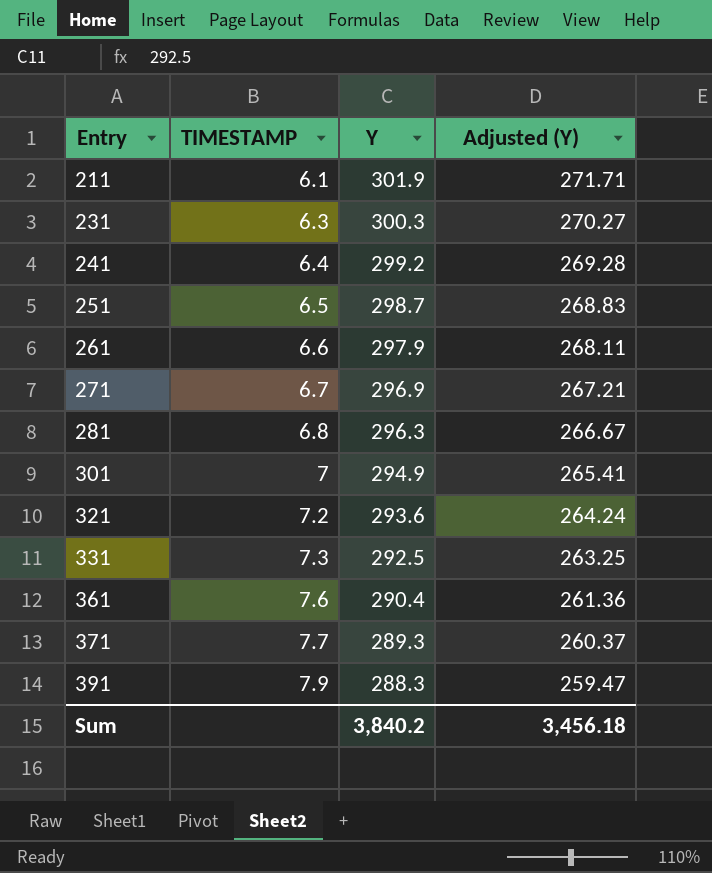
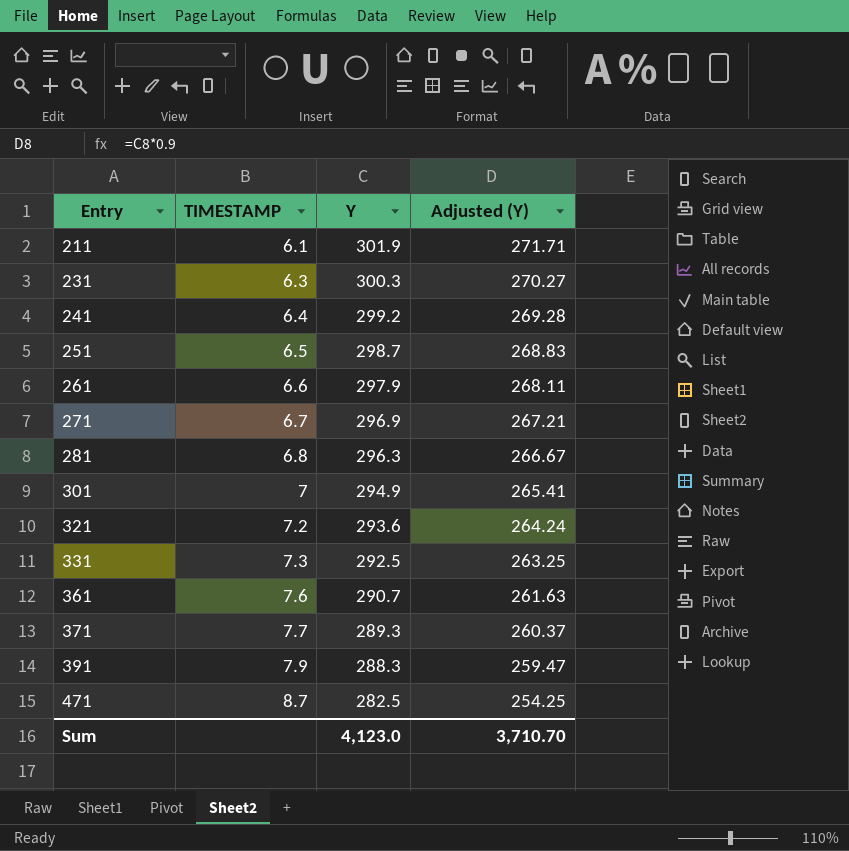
361 | Y: 290.4 -> 290.7
361 | Adjusted (Y): 261.36 -> 261.63
row 471: none -> 8.7 | 282.5 | 254.25
Sum | Y: 3,840.2 -> 4,123.0
Sum | Adjusted (Y): 3,456.18 -> 3,710.70

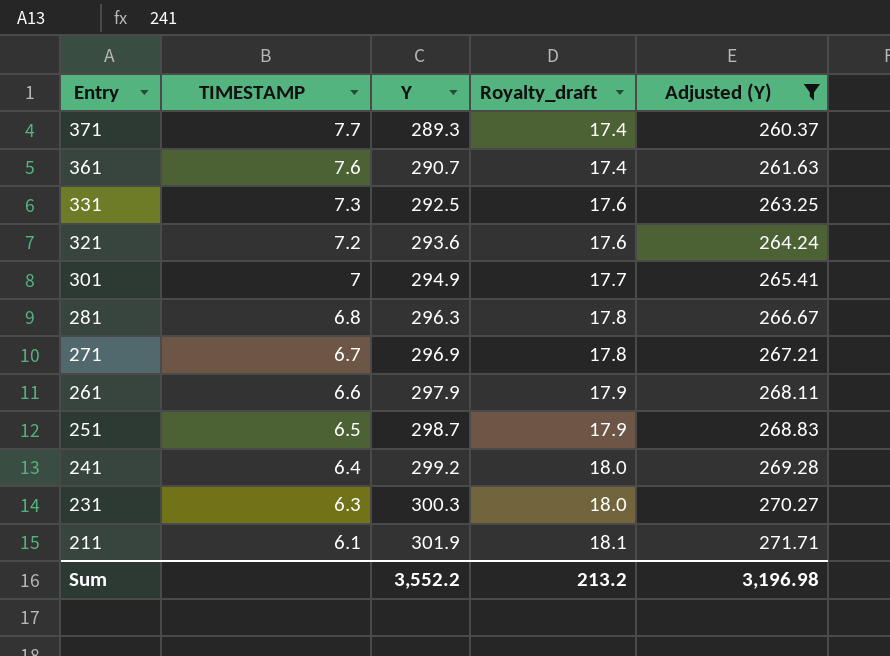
filter: none -> Adjusted (Y) >= 260.37
row order: Entry ascending -> Entry descending
column Royalty_draft | formula: none -> [Y] * 0.06
Sum | Y: 4,123.0 -> 3,552.2
Sum | Adjusted (Y): 3,710.70 -> 3,196.98

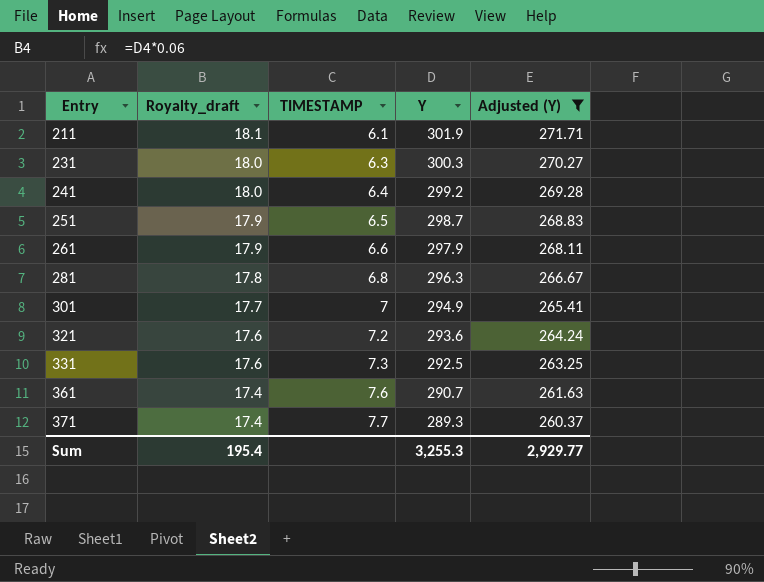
row order: Entry descending -> Entry ascending
column Royalty_draft | position: 4 -> 2
row 271: 6.7 | 296.9 | 17.8 | 267.21 -> none
Sum | Royalty_draft: 213.2 -> 195.4
Sum | Y: 3,552.2 -> 3,255.3
Sum | Adjusted (Y): 3,196.98 -> 2,929.77

